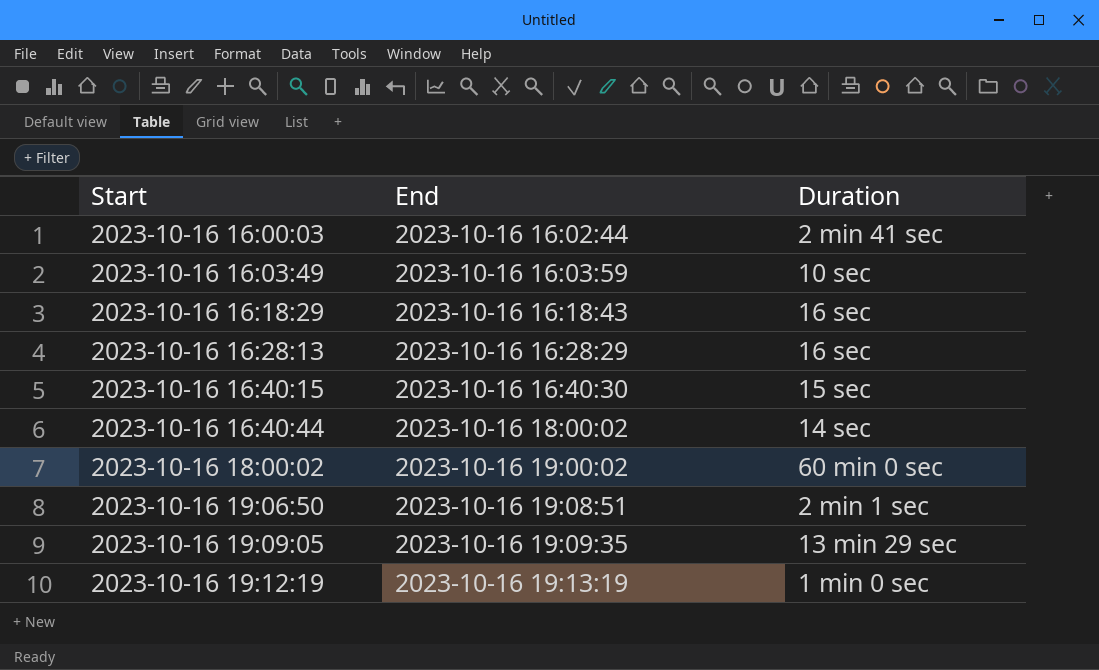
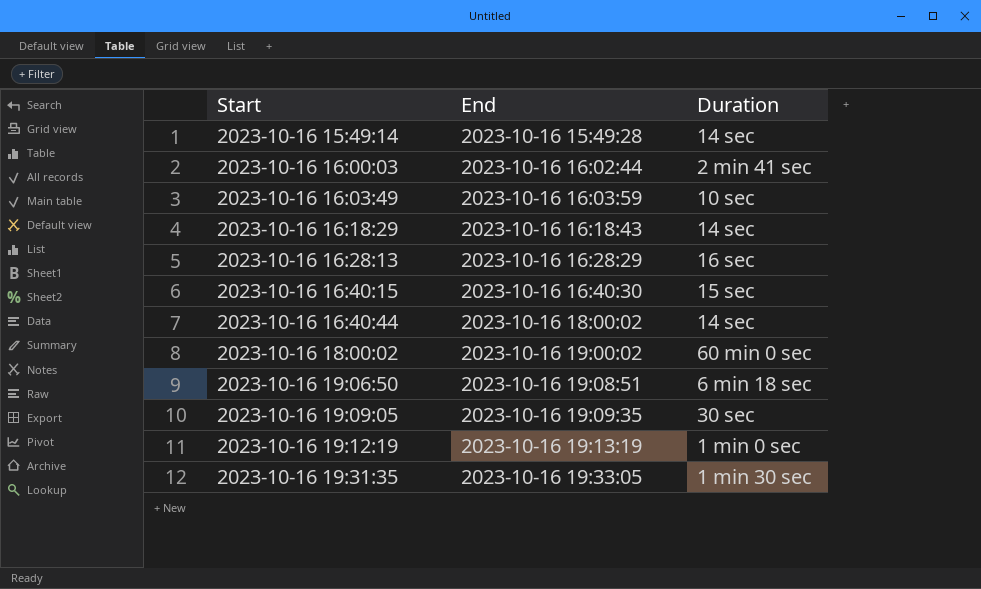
row 2023-10-16 15:49:14: none -> 2023-10-16 15:49:28 | 14 sec
2023-10-16 16:18:29 | Duration: 16 sec -> 14 sec
2023-10-16 19:06:50 | Duration: 2 min 1 sec -> 6 min 18 sec
2023-10-16 19:09:05 | Duration: 13 min 29 sec -> 30 sec
row 2023-10-16 19:31:35: none -> 2023-10-16 19:33:05 | 1 min 30 sec

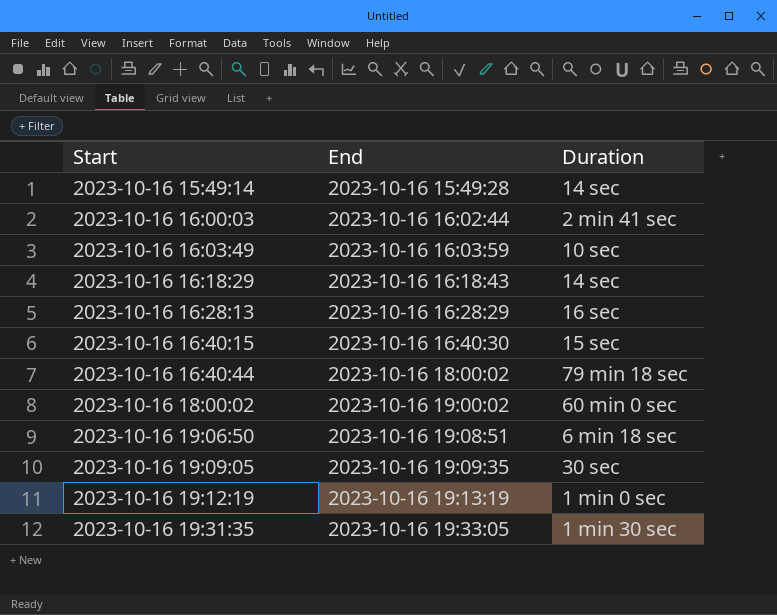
2023-10-16 16:40:44 | Duration: 14 sec -> 79 min 18 sec

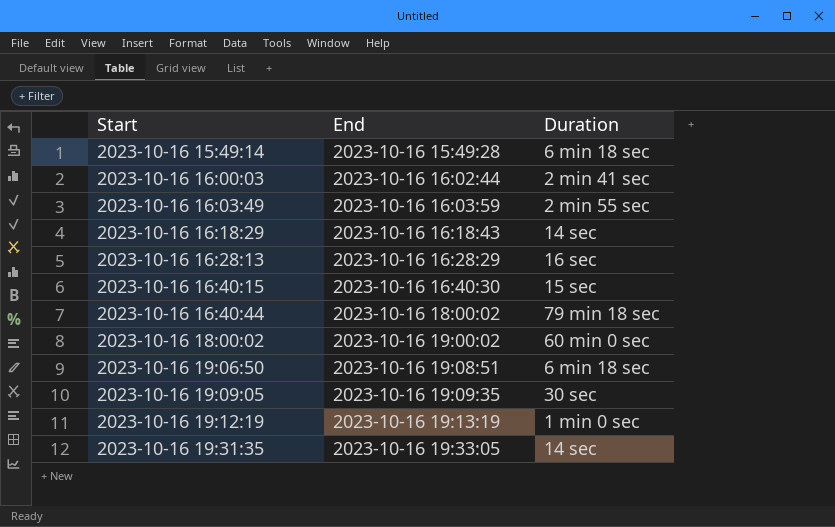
2023-10-16 15:49:14 | Duration: 14 sec -> 6 min 18 sec
2023-10-16 16:03:49 | Duration: 10 sec -> 2 min 55 sec
2023-10-16 19:31:35 | Duration: 1 min 30 sec -> 14 sec

